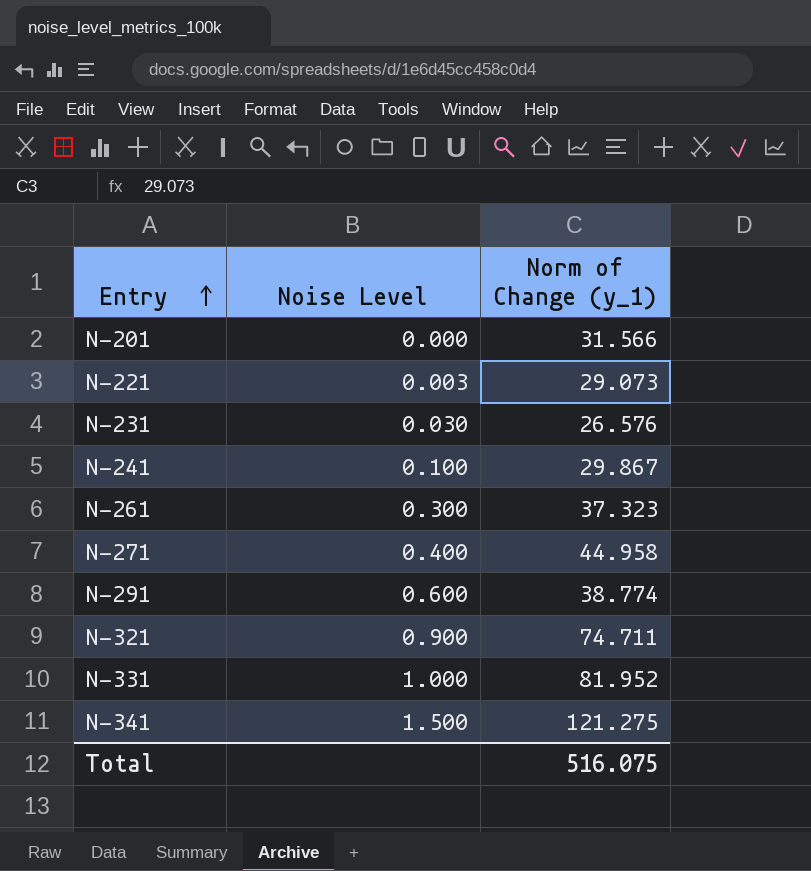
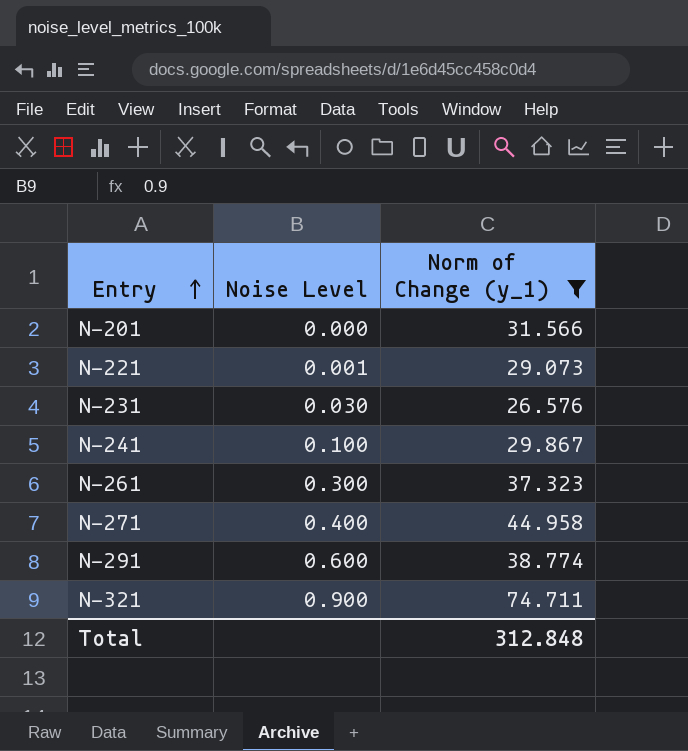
filter: none -> Norm of Change (y_1) <= 74.711
N-221 | Noise Level: 0.003 -> 0.001
Total | Norm of Change (y_1): 516.075 -> 312.848

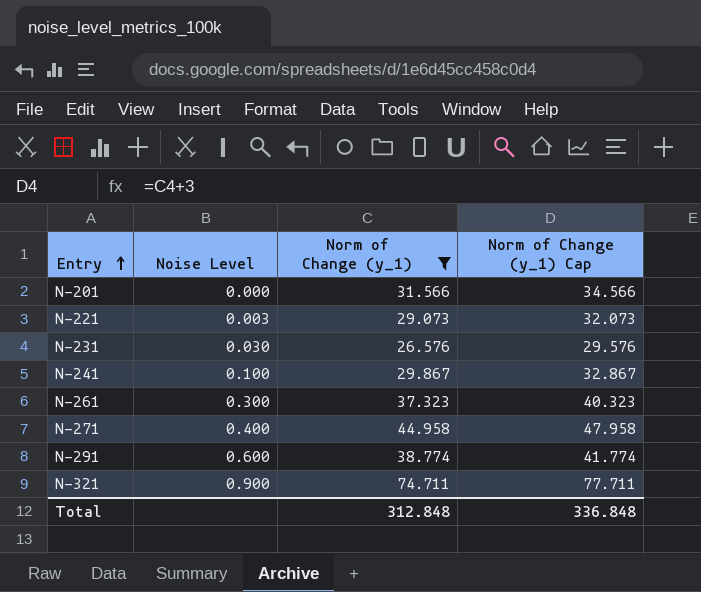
column Norm of Change (y_1) Cap | formula: none -> [Norm of Change (y_1)] + 3
N-221 | Noise Level: 0.001 -> 0.003

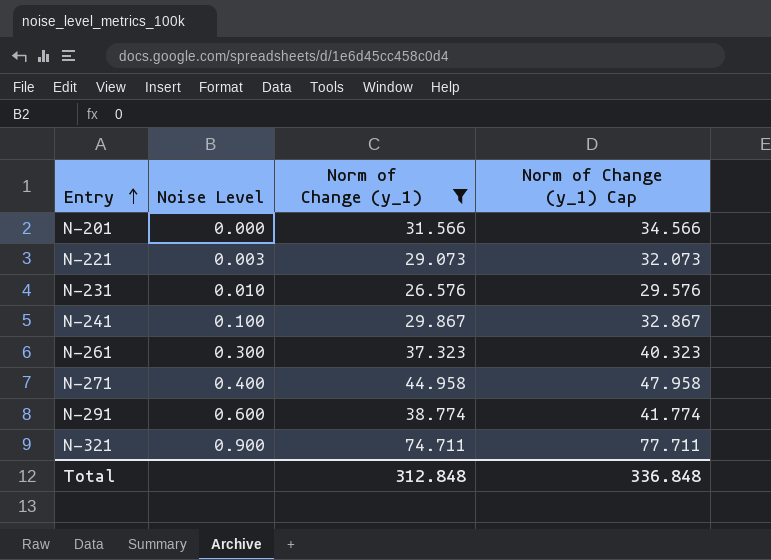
N-231 | Noise Level: 0.030 -> 0.010

